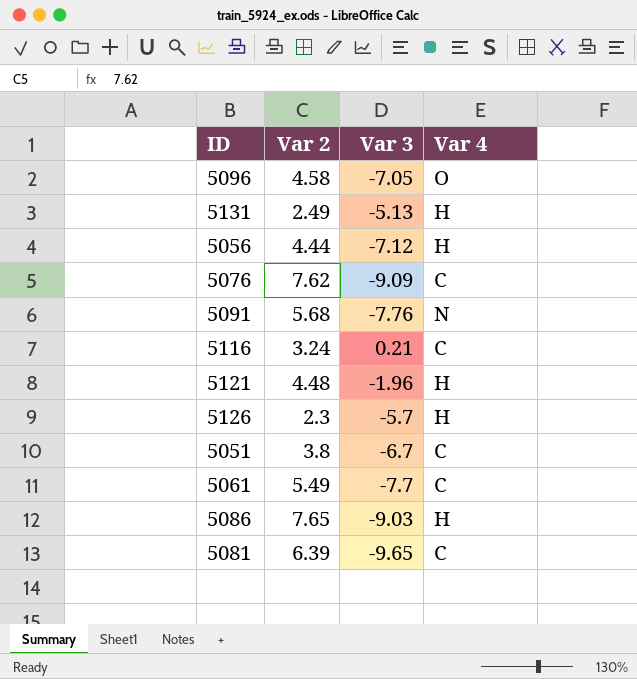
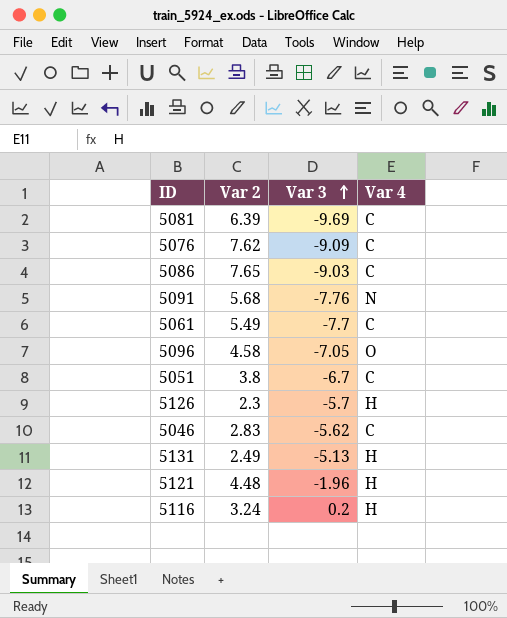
row order: none -> Var 3 ascending
row 5056: 4.44 | -7.12 | H -> none
5081 | Var 3: -9.65 -> -9.69
5086 | Var 4: H -> C
row 5046: none -> 2.83 | -5.62 | C
5116 | Var 3: 0.21 -> 0.2
5116 | Var 4: C -> H

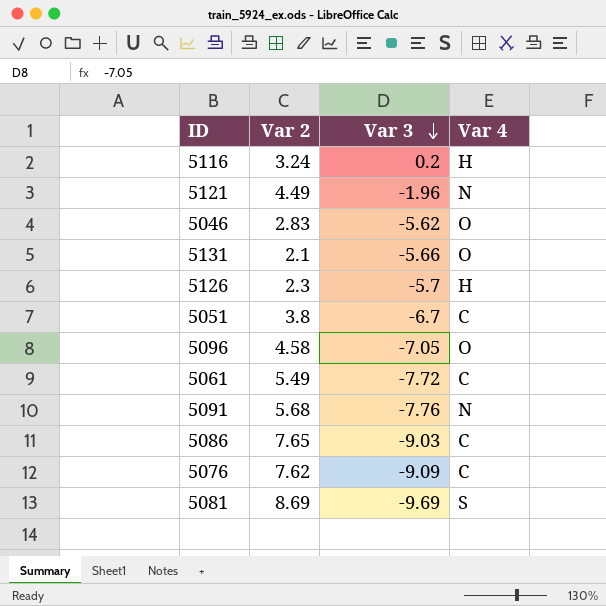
row order: Var 3 ascending -> Var 3 descending
5121 | Var 2: 4.48 -> 4.49
5121 | Var 4: H -> N
5046 | Var 4: C -> O
5131 | Var 2: 2.49 -> 2.1
5131 | Var 3: -5.13 -> -5.66
5131 | Var 4: H -> O
5061 | Var 3: -7.7 -> -7.72
5081 | Var 2: 6.39 -> 8.69
5081 | Var 4: C -> S

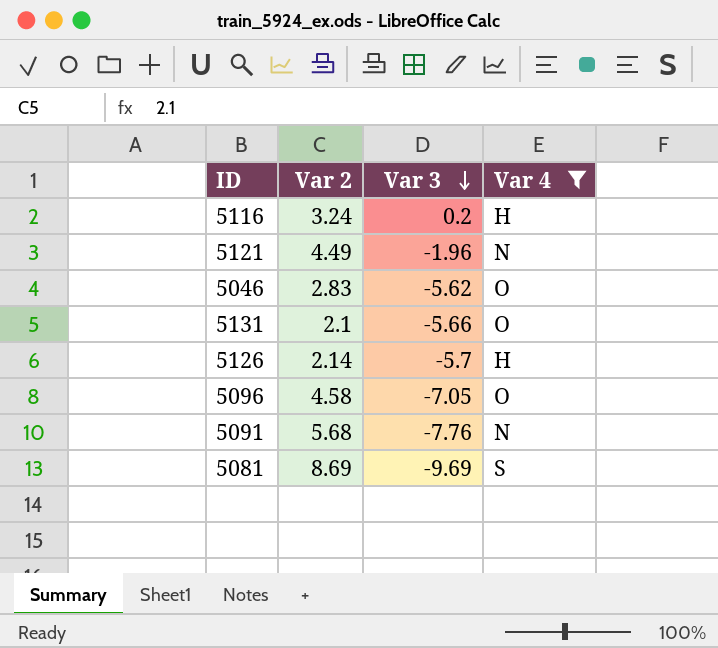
filter: none -> Var 4 != C
5126 | Var 2: 2.3 -> 2.14

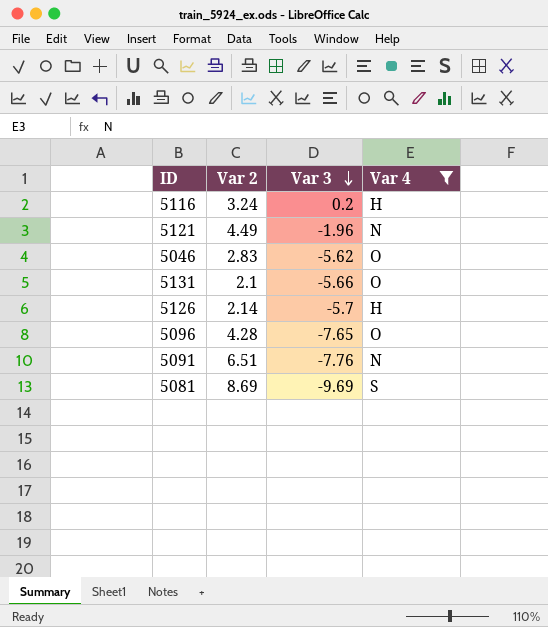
5096 | Var 2: 4.58 -> 4.28
5096 | Var 3: -7.05 -> -7.65
5091 | Var 2: 5.68 -> 6.51

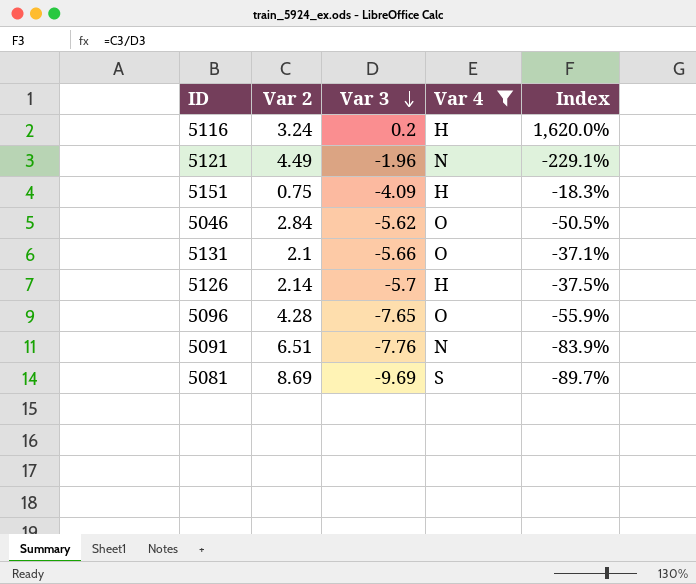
column Index | formula: none -> [Var 2] / [Var 3]
row 5151: none -> 0.75 | -4.09 | H | -18.3%
5046 | Var 2: 2.83 -> 2.84

